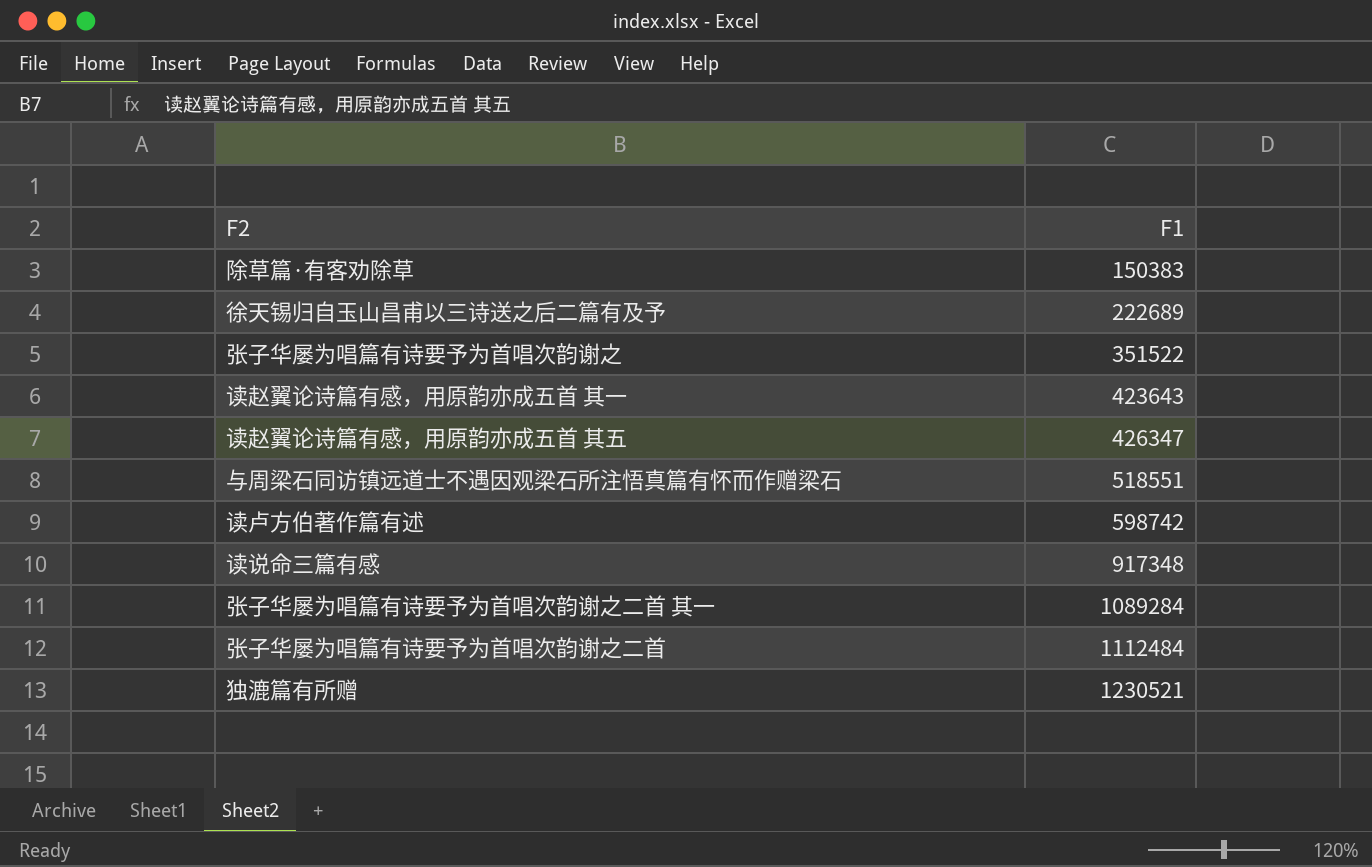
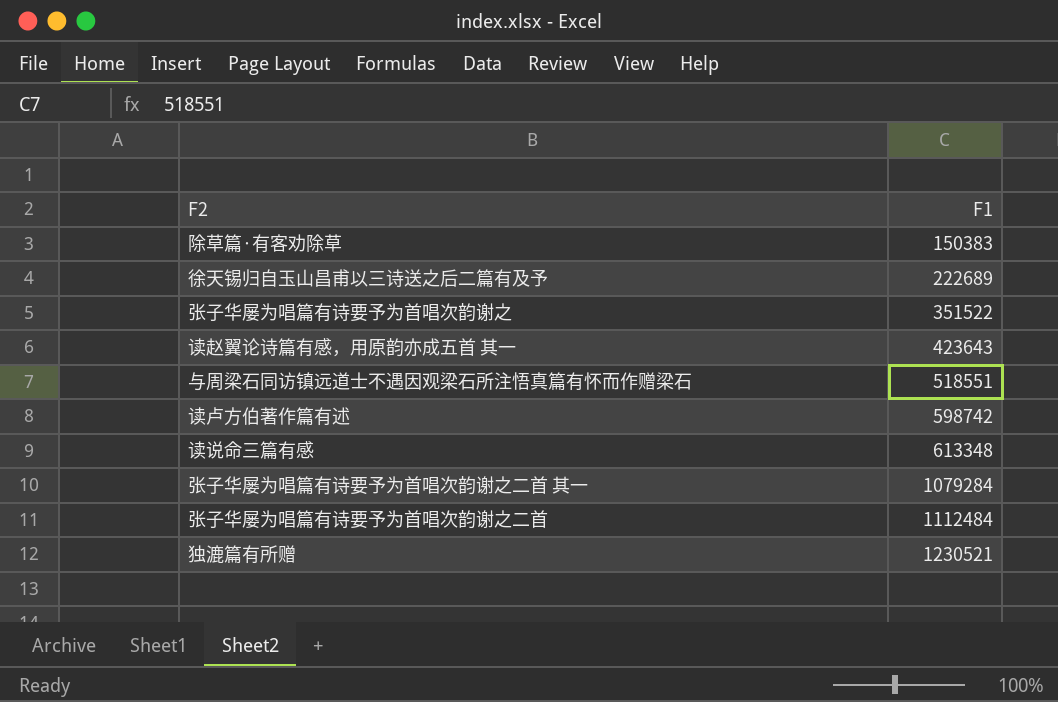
row 读赵翼论诗篇有感，用原韵亦成五首 其五: 426347 -> none
读说命三篇有感 | F1: 917348 -> 613348
张子华屡为唱篇有诗要予为首唱次韵谢之二首 其一 | F1: 1089284 -> 1079284

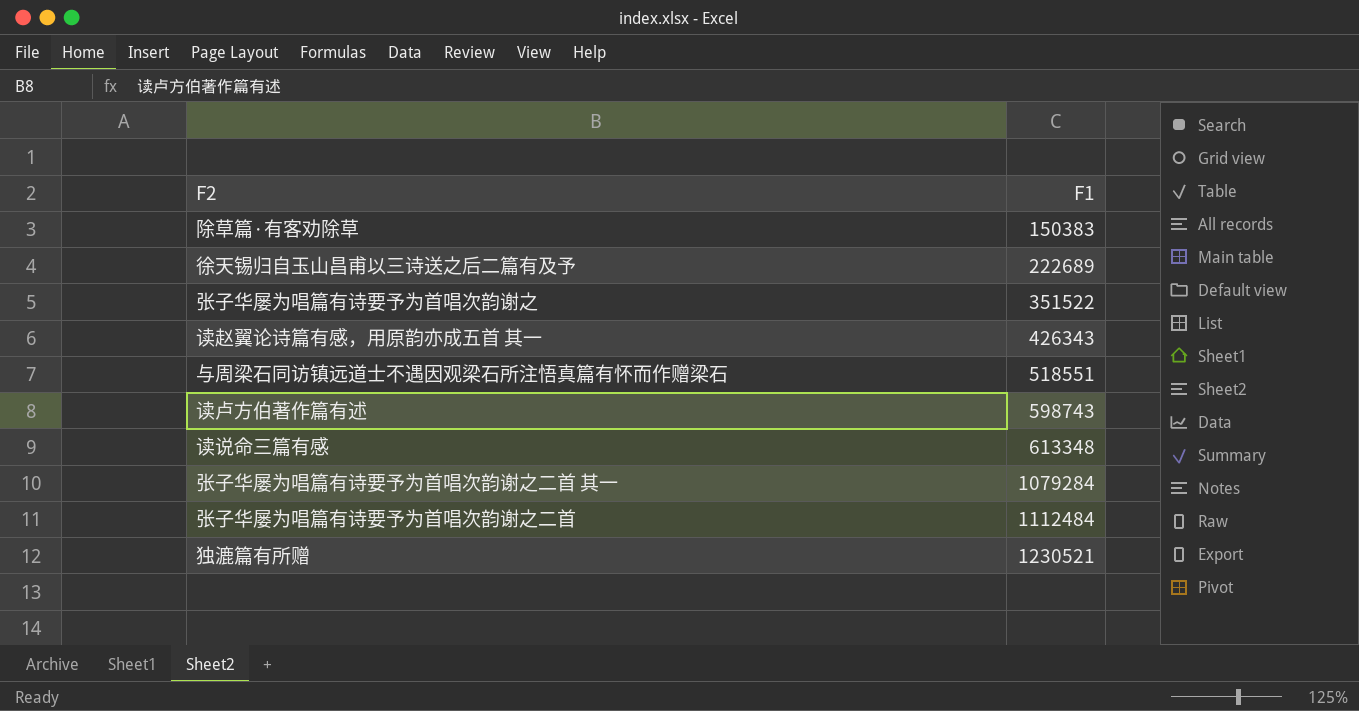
读赵翼论诗篇有感，用原韵亦成五首 其一 | F1: 423643 -> 426343
读卢方伯著作篇有述 | F1: 598742 -> 598743

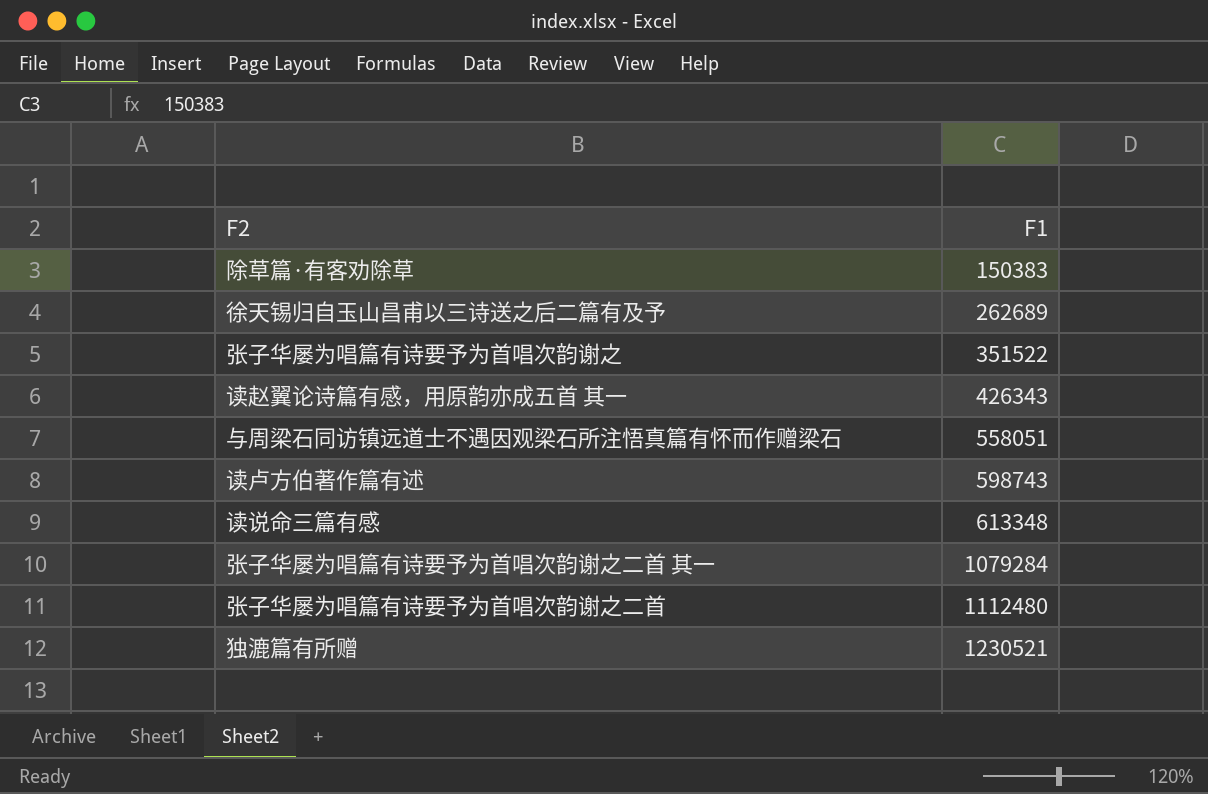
徐天锡归自玉山昌甫以三诗送之后二篇有及予 | F1: 222689 -> 262689
与周梁石同访镇远道士不遇因观梁石所注悟真篇有怀而作赠梁石 | F1: 518551 -> 558051
张子华屡为唱篇有诗要予为首唱次韵谢之二首 | F1: 1112484 -> 1112480

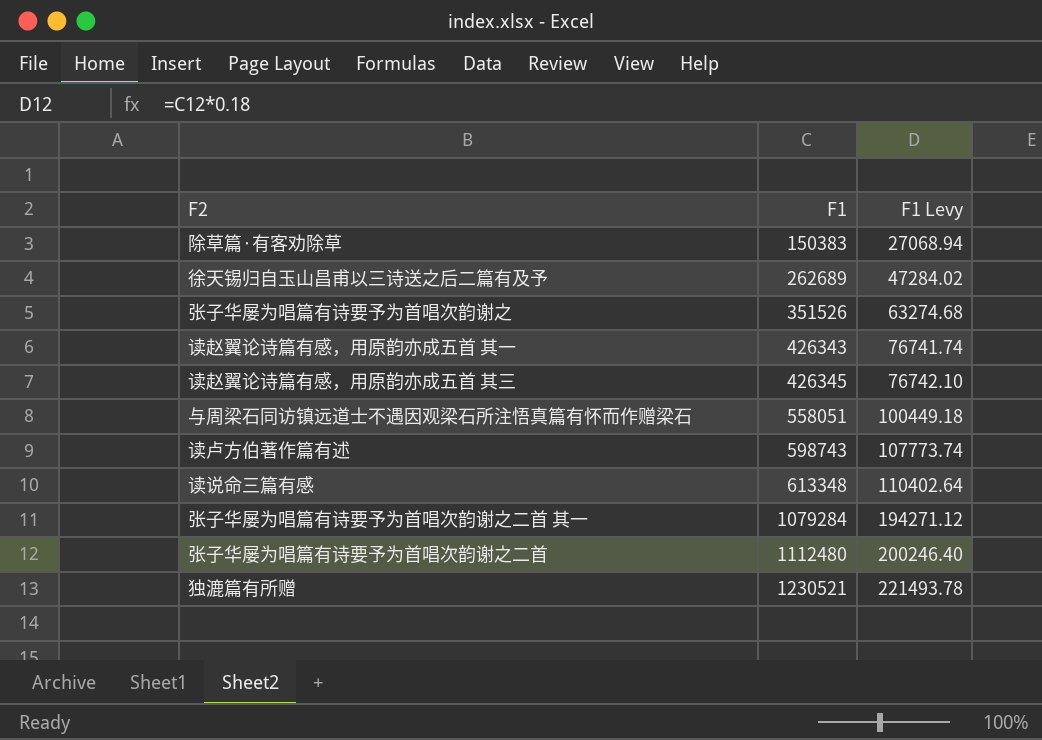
column F1 Levy | formula: none -> [F1] * 0.18
张子华屡为唱篇有诗要予为首唱次韵谢之 | F1: 351522 -> 351526
row 读赵翼论诗篇有感，用原韵亦成五首 其三: none -> 426345 | 76742.10

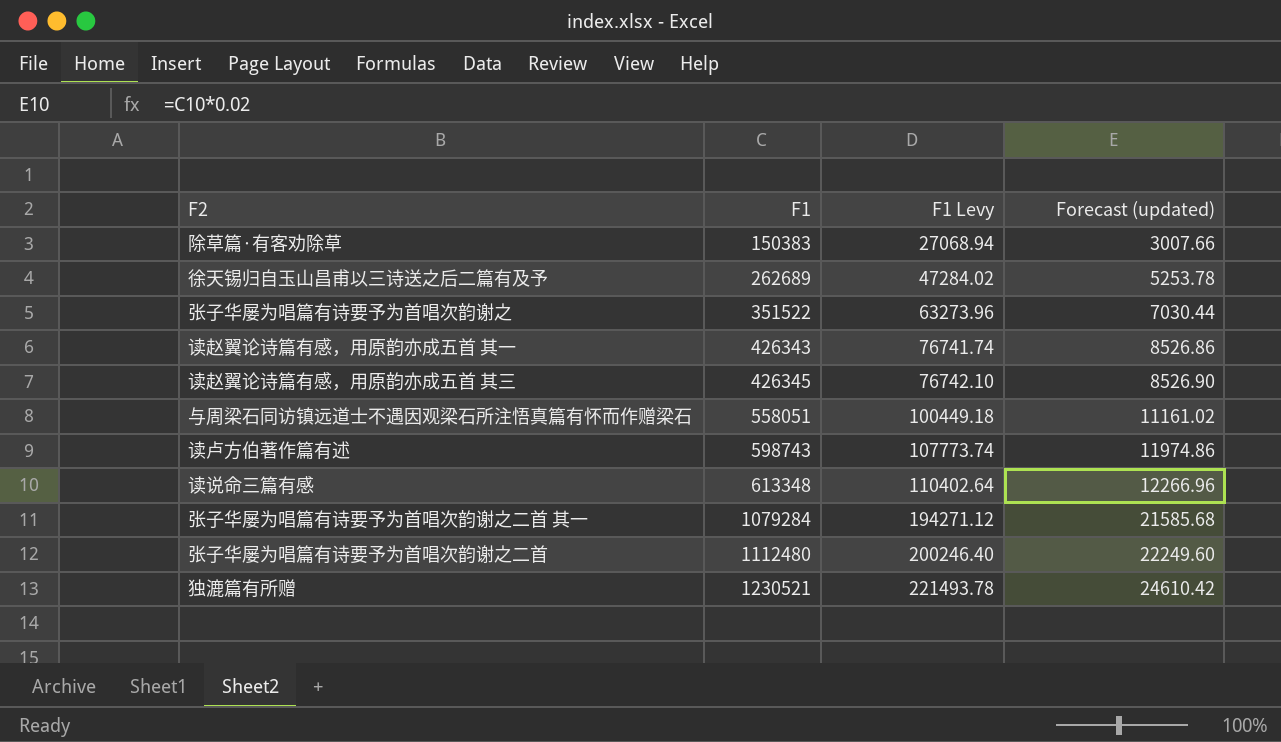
column Forecast (updated) | formula: none -> [F1] * 0.02
张子华屡为唱篇有诗要予为首唱次韵谢之 | F1: 351526 -> 351522
张子华屡为唱篇有诗要予为首唱次韵谢之 | F1 Levy: 63274.68 -> 63273.96

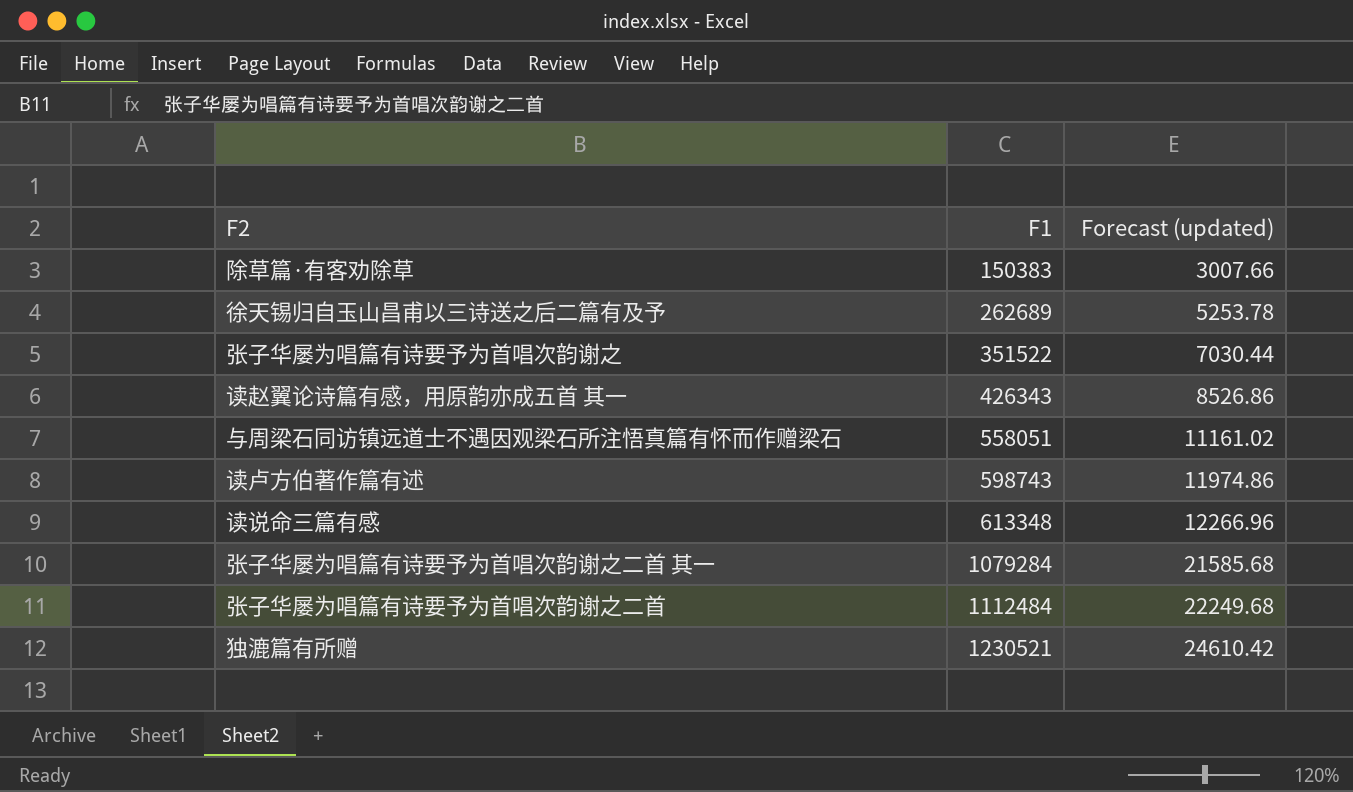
column F1 Levy | formula: [F1] * 0.18 -> none
row 读赵翼论诗篇有感，用原韵亦成五首 其三: 426345 | 76742.10 | 8526.90 -> none
张子华屡为唱篇有诗要予为首唱次韵谢之二首 | F1: 1112480 -> 1112484
张子华屡为唱篇有诗要予为首唱次韵谢之二首 | Forecast (updated): 22249.60 -> 22249.68

